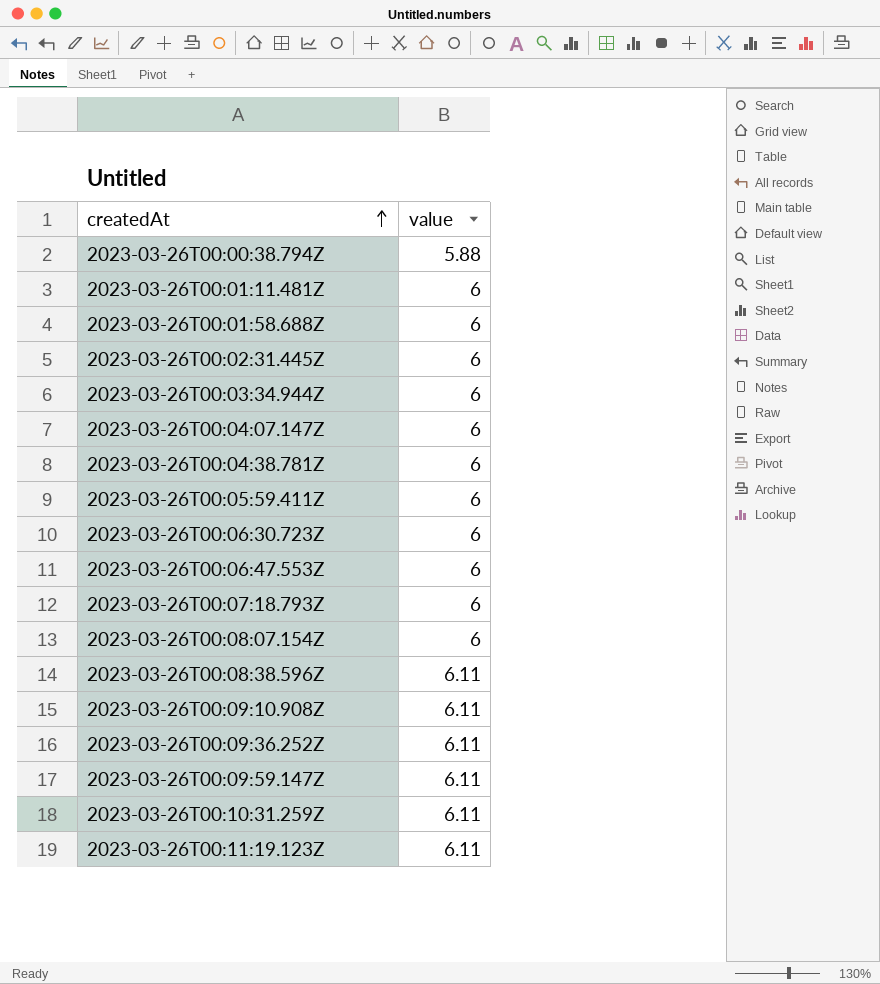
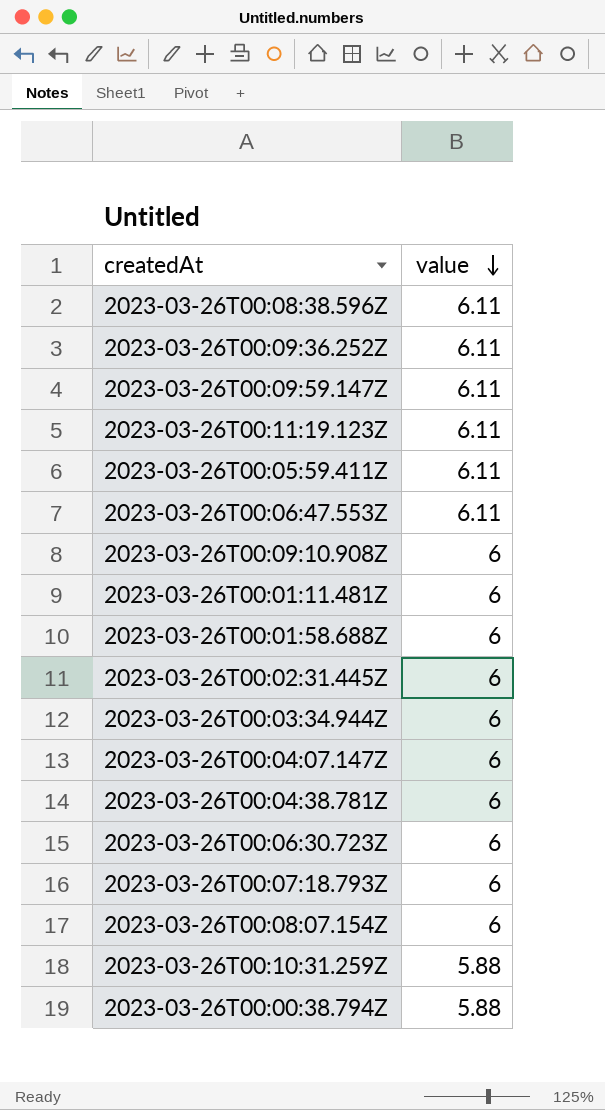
row order: createdAt ascending -> value descending
2023-03-26T00:05:59.411Z | value: 6 -> 6.11
2023-03-26T00:06:47.553Z | value: 6 -> 6.11
2023-03-26T00:09:10.908Z | value: 6.11 -> 6
2023-03-26T00:10:31.259Z | value: 6.11 -> 5.88

